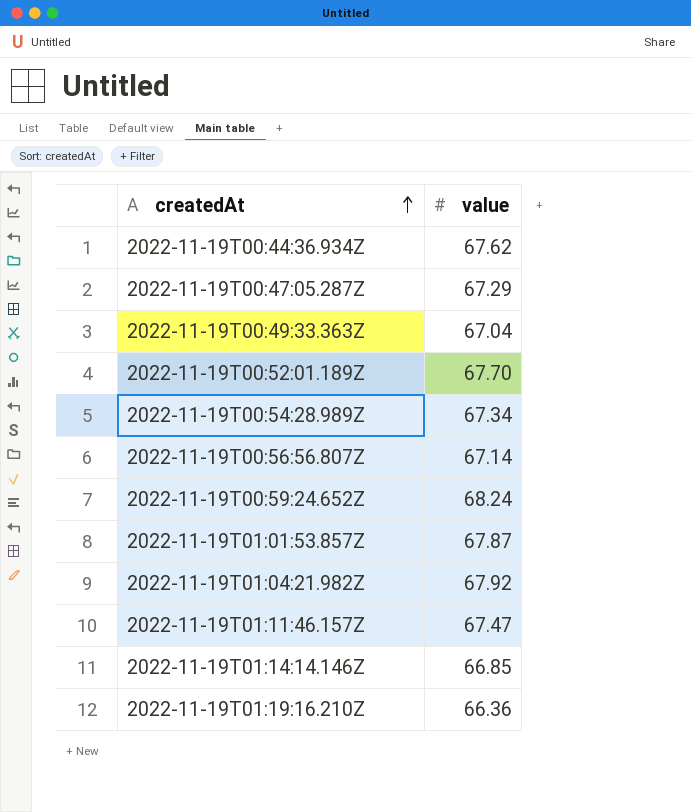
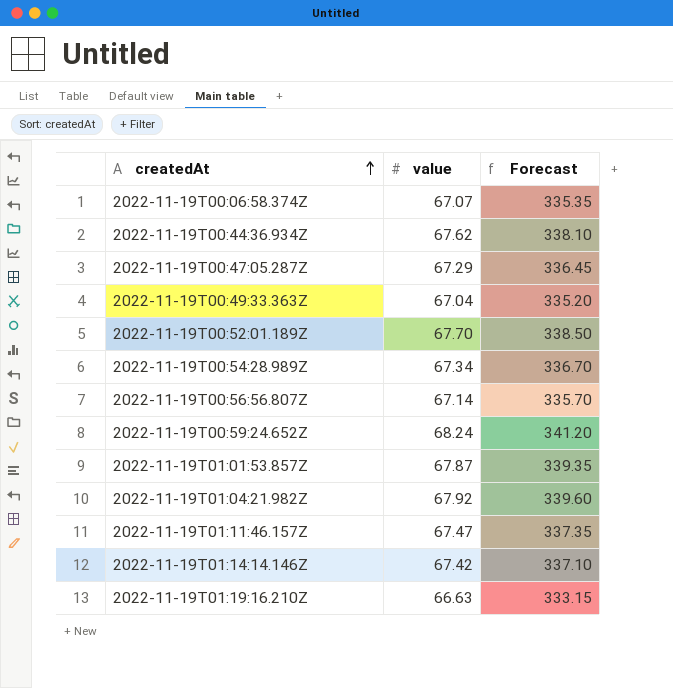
column Forecast | formula: none -> [value] * 5
row 2022-11-19T00:06:58.374Z: none -> 67.07 | 335.35
2022-11-19T01:14:14.146Z | value: 66.85 -> 67.42
2022-11-19T01:19:16.210Z | value: 66.36 -> 66.63

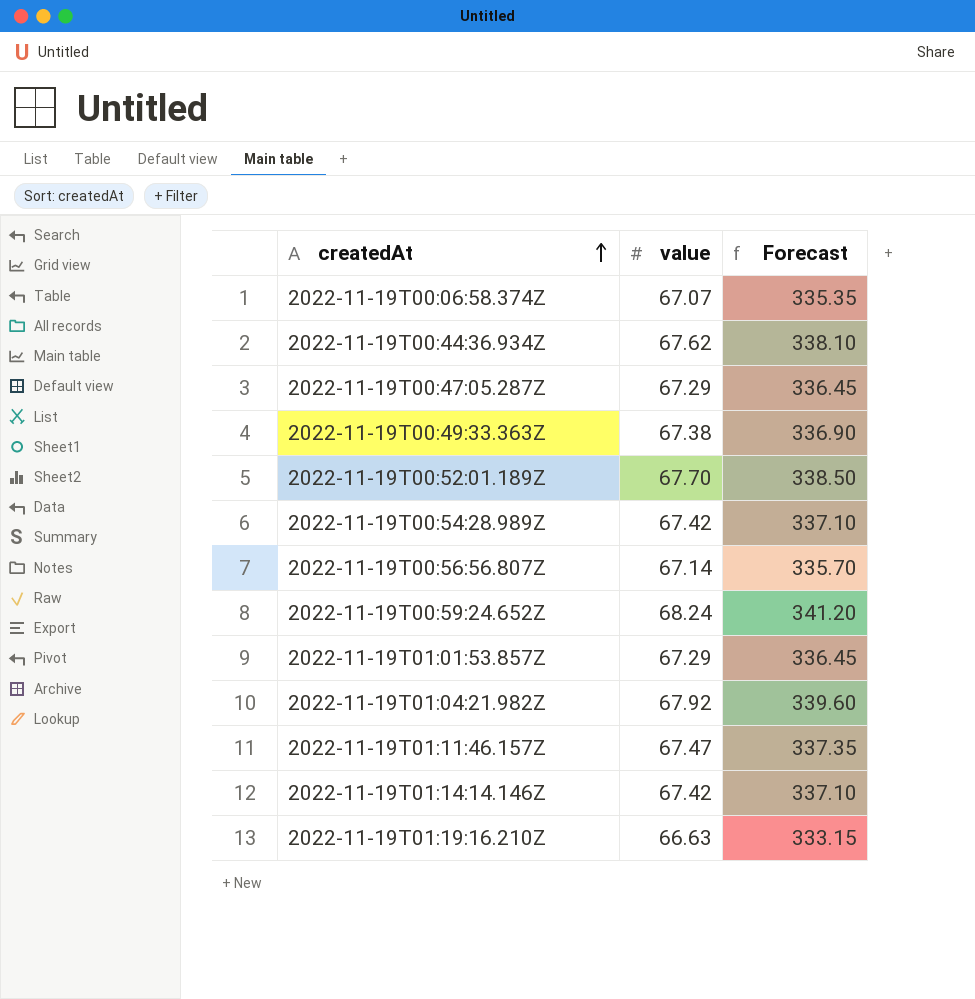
2022-11-19T00:49:33.363Z | value: 67.04 -> 67.38
2022-11-19T00:49:33.363Z | Forecast: 335.20 -> 336.90
2022-11-19T00:54:28.989Z | value: 67.34 -> 67.42
2022-11-19T00:54:28.989Z | Forecast: 336.70 -> 337.10
2022-11-19T01:01:53.857Z | value: 67.87 -> 67.29
2022-11-19T01:01:53.857Z | Forecast: 339.35 -> 336.45

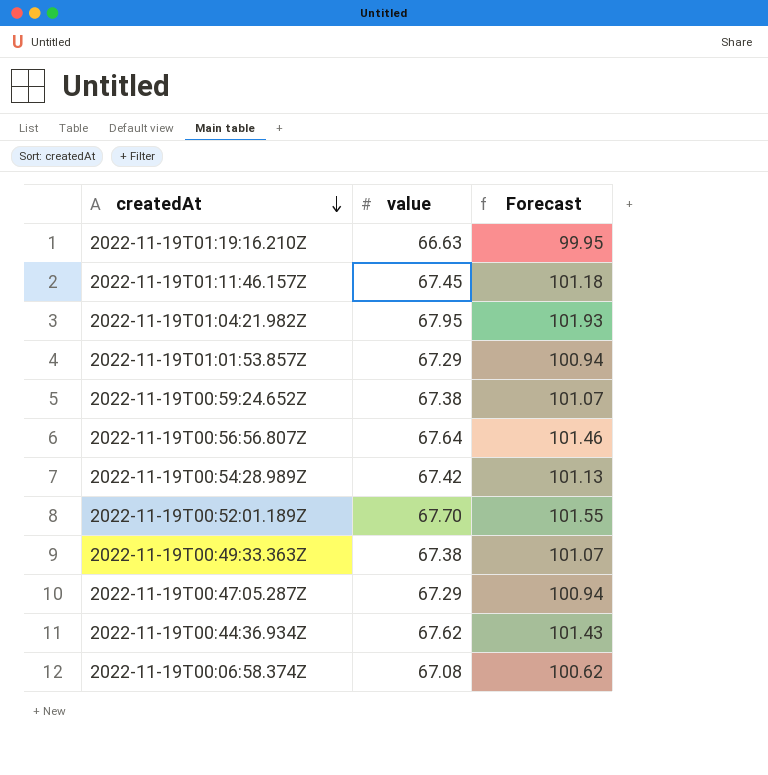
row order: createdAt ascending -> createdAt descending
column Forecast | formula: [value] * 5 -> [value] * 1.5
row 2022-11-19T01:14:14.146Z: 67.42 | 337.10 -> none
2022-11-19T01:11:46.157Z | value: 67.47 -> 67.45
2022-11-19T01:04:21.982Z | value: 67.92 -> 67.95
2022-11-19T00:59:24.652Z | value: 68.24 -> 67.38
2022-11-19T00:56:56.807Z | value: 67.14 -> 67.64
2022-11-19T00:06:58.374Z | value: 67.07 -> 67.08

